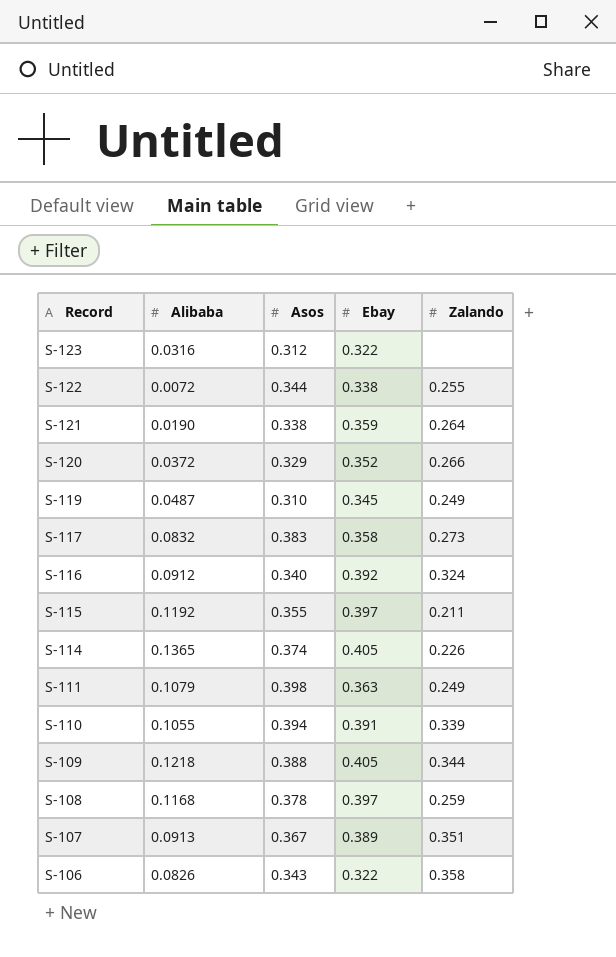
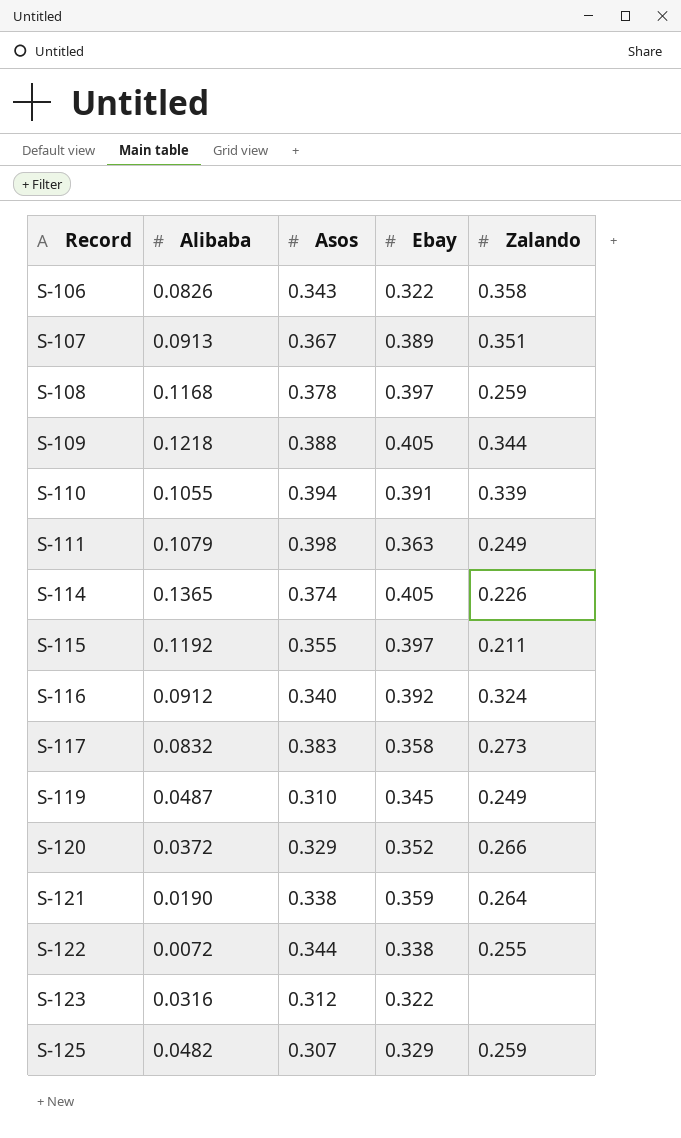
row order: Record descending -> Record ascending
row S-125: none -> 0.0482 | 0.307 | 0.329 | 0.259

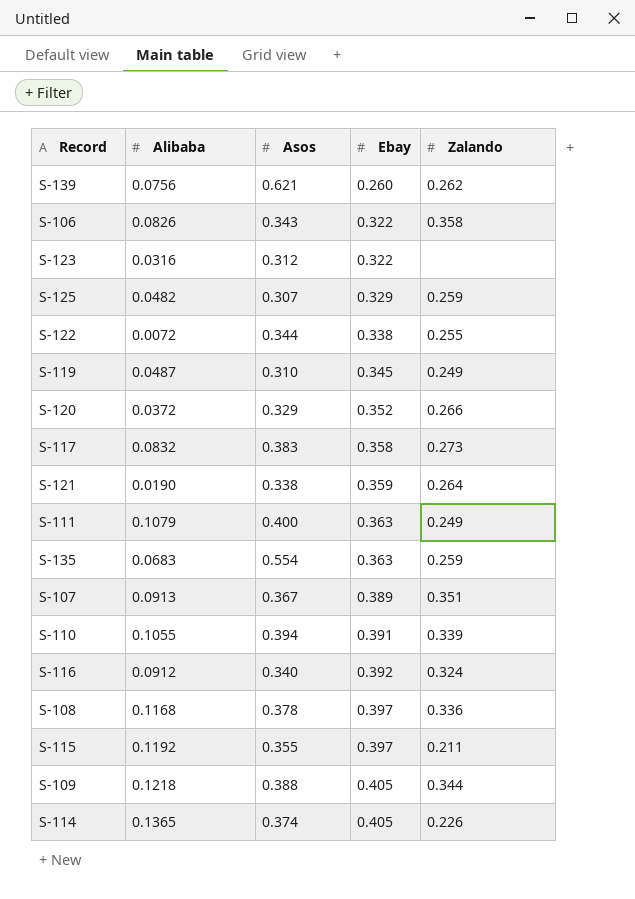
row order: Record ascending -> Ebay ascending
row S-139: none -> 0.0756 | 0.621 | 0.260 | 0.262
S-111 | Asos: 0.398 -> 0.400
row S-135: none -> 0.0683 | 0.554 | 0.363 | 0.259
S-108 | Zalando: 0.259 -> 0.336

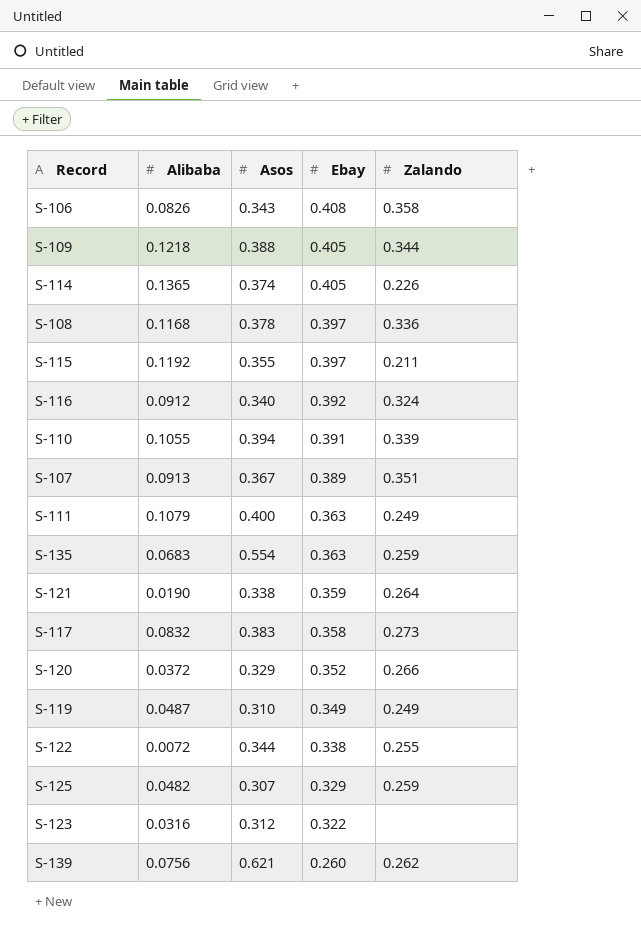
row order: Ebay ascending -> Ebay descending
S-106 | Ebay: 0.322 -> 0.408
S-119 | Ebay: 0.345 -> 0.349

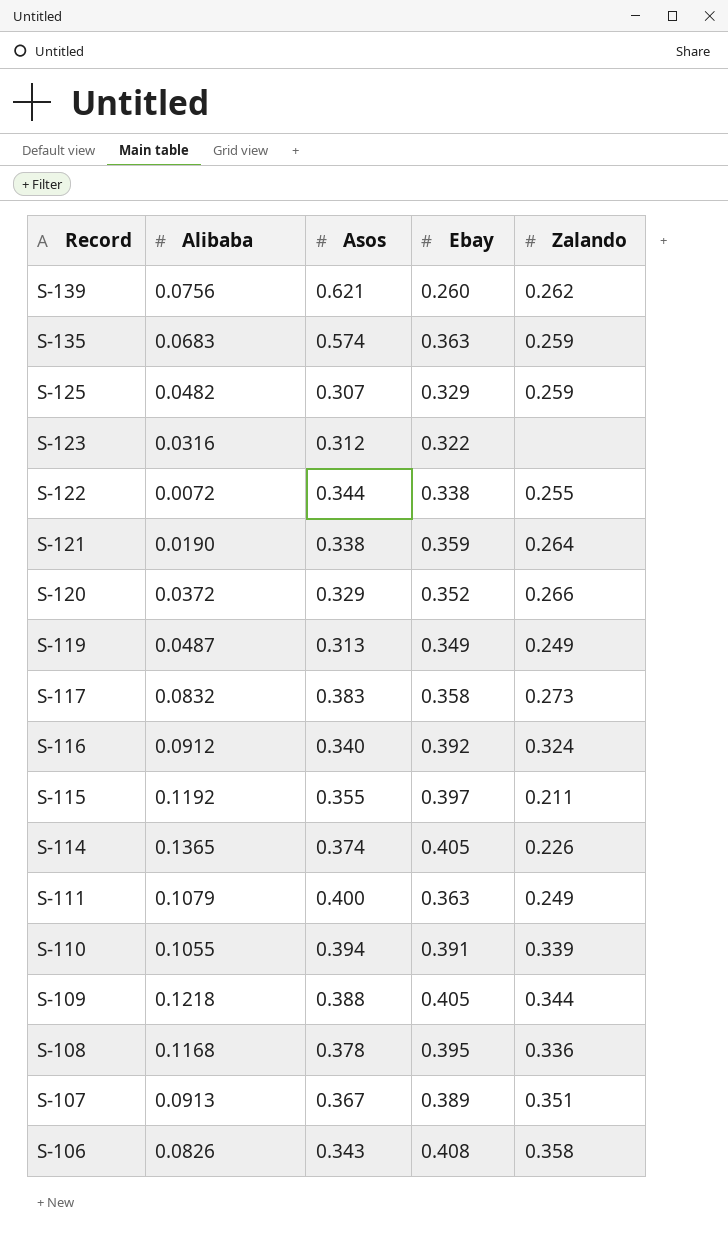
row order: Ebay descending -> Record descending
S-135 | Asos: 0.554 -> 0.574
S-119 | Asos: 0.310 -> 0.313
S-108 | Ebay: 0.397 -> 0.395

